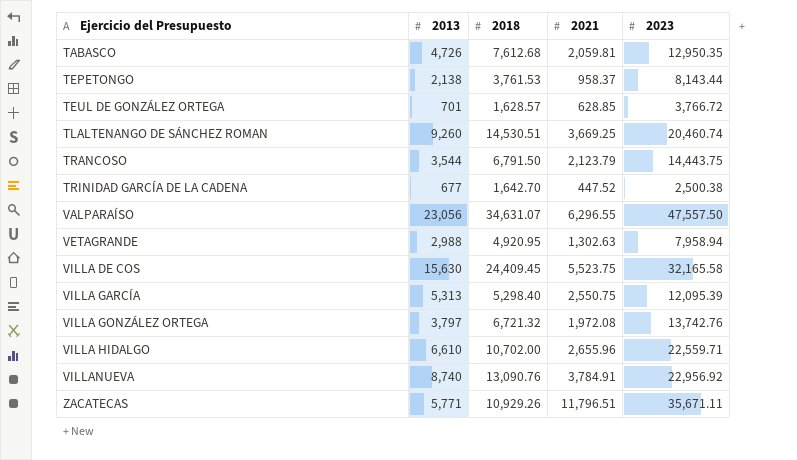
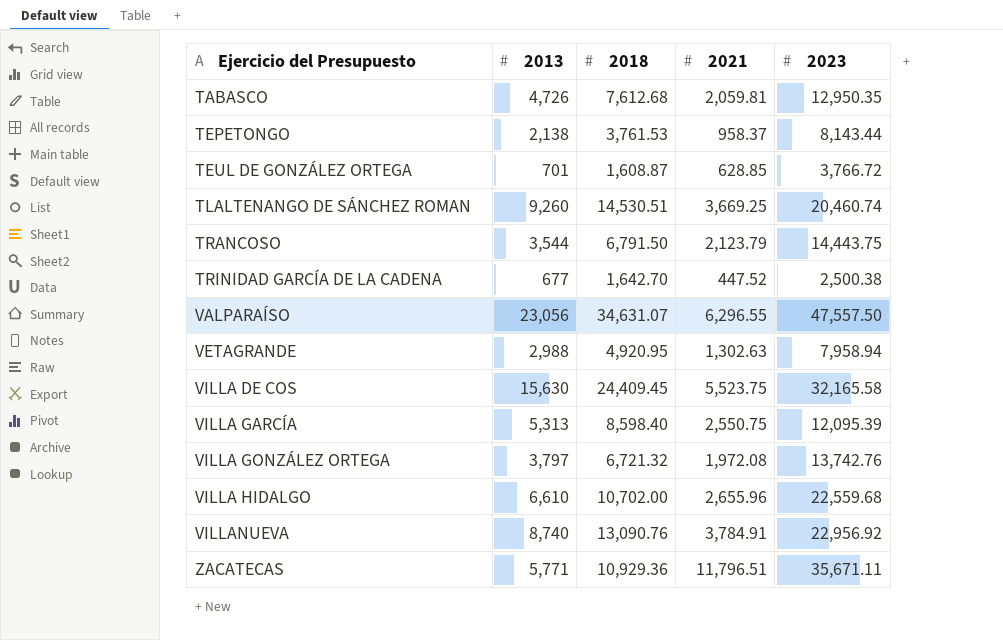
TEUL DE GONZÁLEZ ORTEGA | 2018: 1,628.57 -> 1,608.87
VILLA GARCÍA | 2018: 5,298.40 -> 8,598.40
VILLA HIDALGO | 2023: 22,559.71 -> 22,559.68
ZACATECAS | 2018: 10,929.26 -> 10,929.36

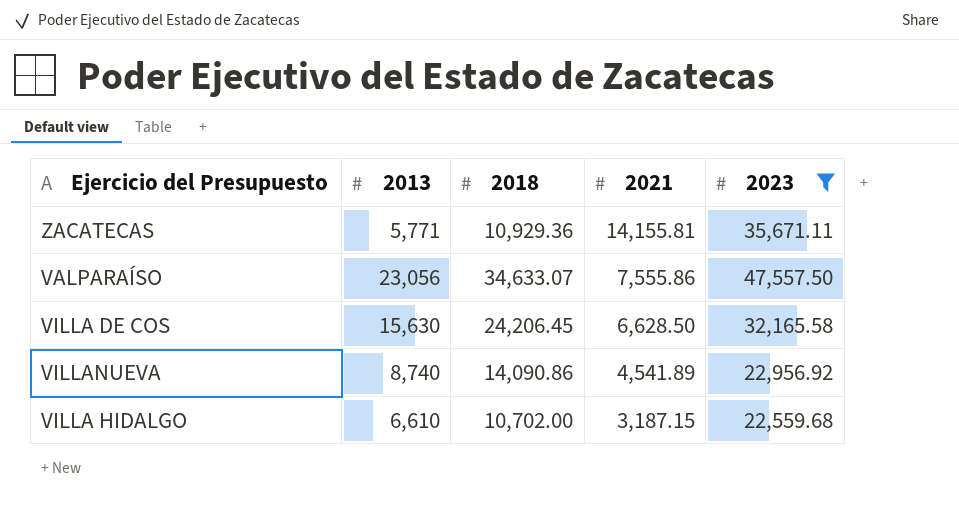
filter: none -> 2023 >= 22,559.68
row order: Ejercicio del Presupuesto ascending -> 2021 descending
ZACATECAS | 2021: 11,796.51 -> 14,155.81
VALPARAÍSO | 2018: 34,631.07 -> 34,633.07
VALPARAÍSO | 2021: 6,296.55 -> 7,555.86
VILLA DE COS | 2018: 24,409.45 -> 24,206.45
VILLA DE COS | 2021: 5,523.75 -> 6,628.50
VILLANUEVA | 2018: 13,090.76 -> 14,090.86
VILLANUEVA | 2021: 3,784.91 -> 4,541.89
VILLA HIDALGO | 2021: 2,655.96 -> 3,187.15

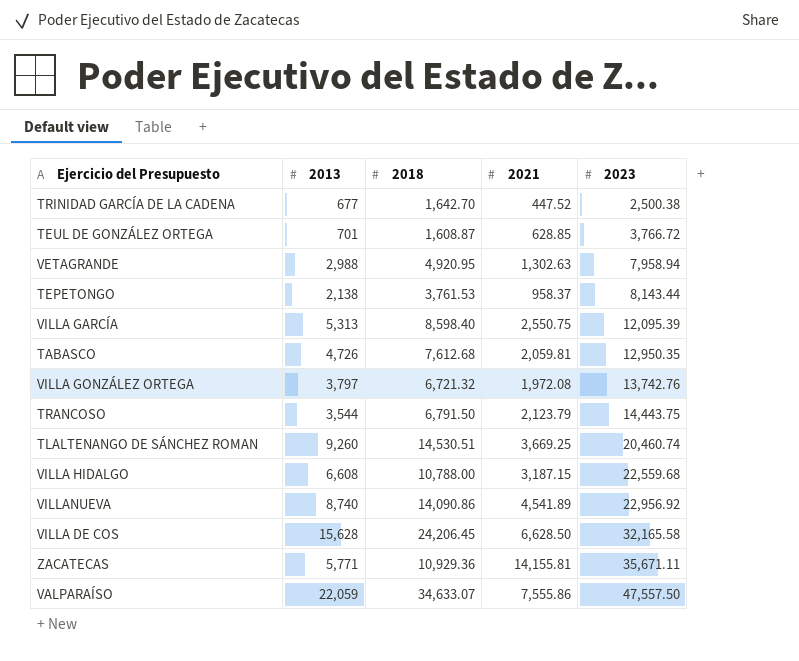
filter: 2023 >= 22,559.68 -> none
row order: 2021 descending -> 2023 ascending
VILLA HIDALGO | 2013: 6,610 -> 6,608
VILLA HIDALGO | 2018: 10,702.00 -> 10,788.00
VILLA DE COS | 2013: 15,630 -> 15,628
VALPARAÍSO | 2013: 23,056 -> 22,059

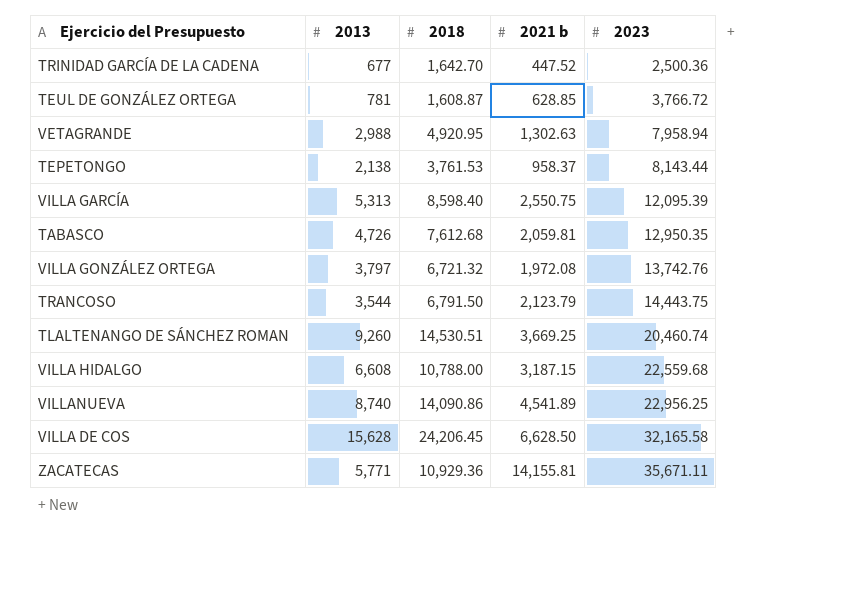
column name: 2021 -> 2021 b
row VALPARAÍSO: 22,059 | 34,633.07 | 7,555.86 | 47,557.50 -> none
TRINIDAD GARCÍA DE LA CADENA | 2023: 2,500.38 -> 2,500.36
TEUL DE GONZÁLEZ ORTEGA | 2013: 701 -> 781
VILLANUEVA | 2023: 22,956.92 -> 22,956.25

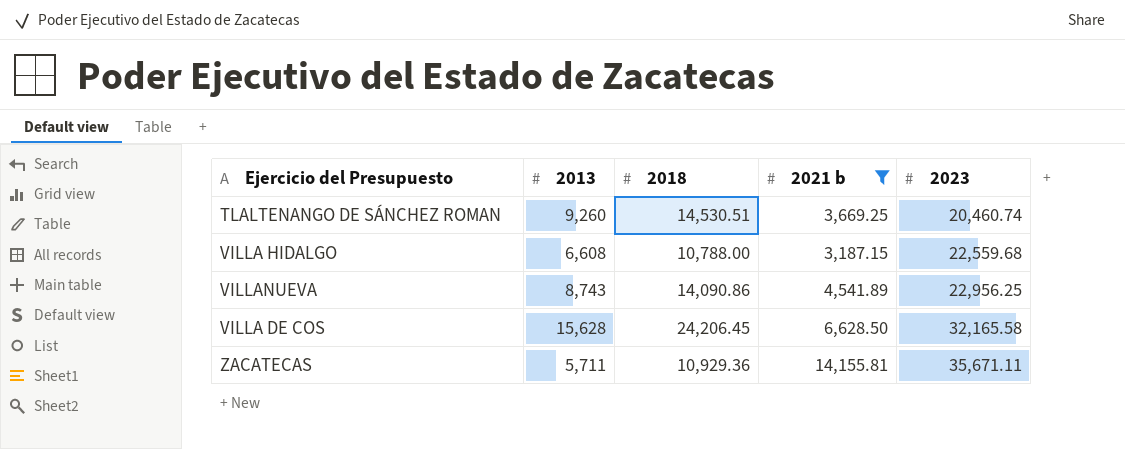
filter: none -> 2021 b >= 3,187.15
VILLANUEVA | 2013: 8,740 -> 8,743
ZACATECAS | 2013: 5,771 -> 5,711

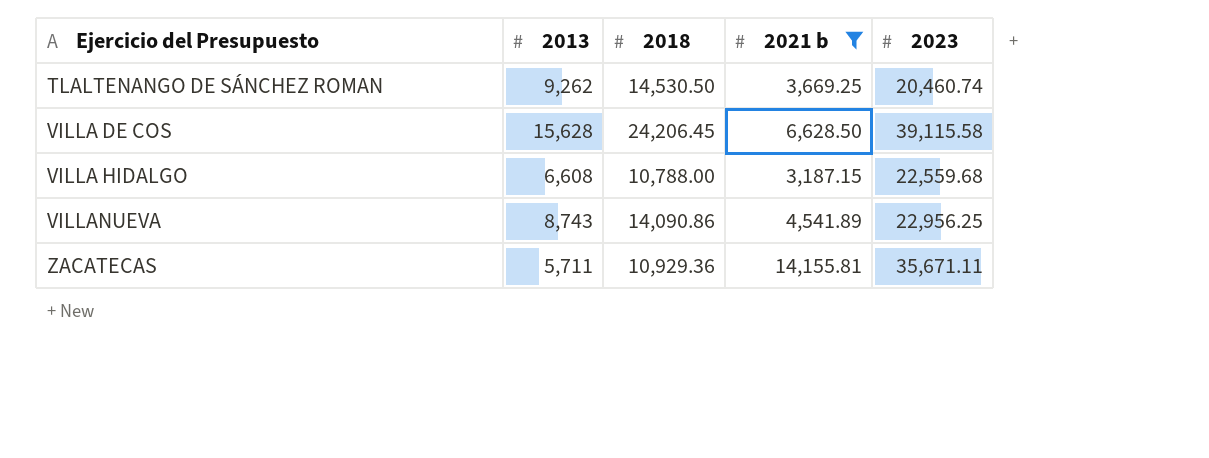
row order: 2023 ascending -> Ejercicio del Presupuesto ascending
TLALTENANGO DE SÁNCHEZ ROMAN | 2013: 9,260 -> 9,262
TLALTENANGO DE SÁNCHEZ ROMAN | 2018: 14,530.51 -> 14,530.50
VILLA DE COS | 2023: 32,165.58 -> 39,115.58

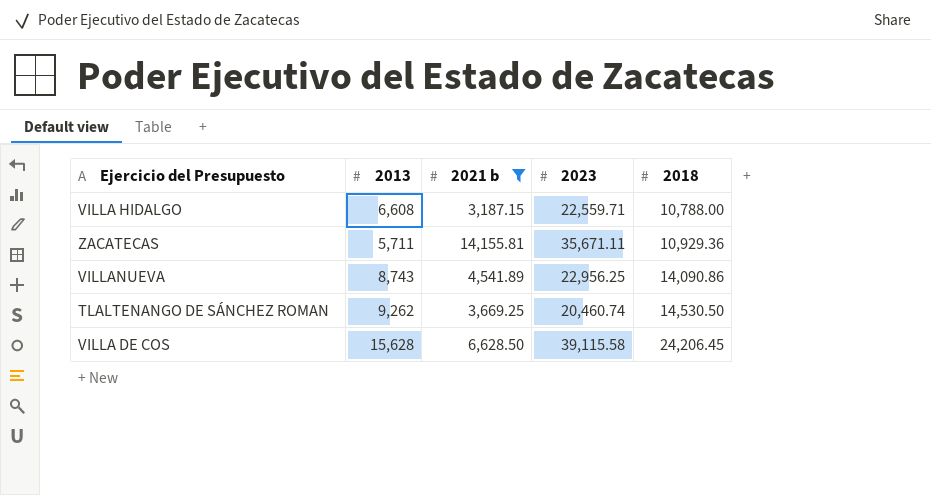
row order: Ejercicio del Presupuesto ascending -> 2018 ascending
column 2018 | position: 3 -> 5
VILLA HIDALGO | 2023: 22,559.68 -> 22,559.71

